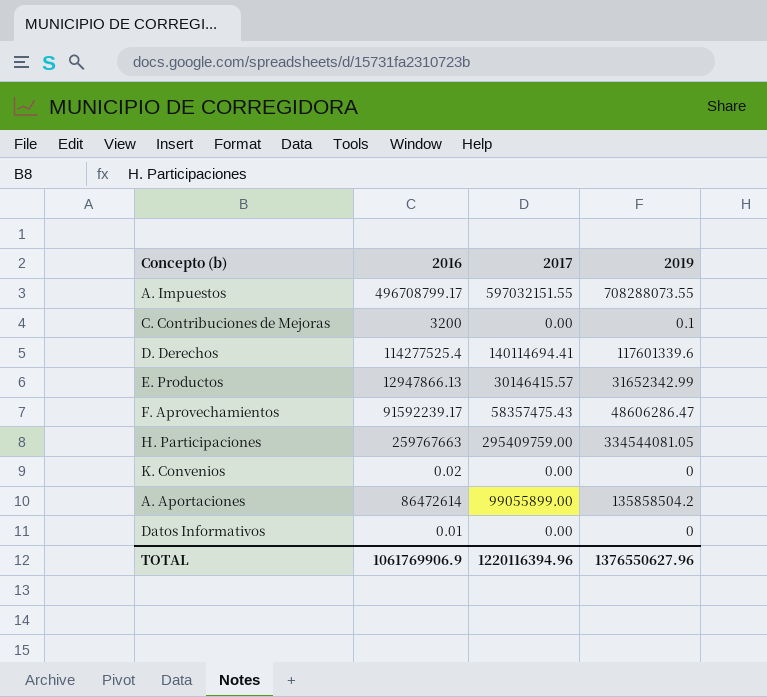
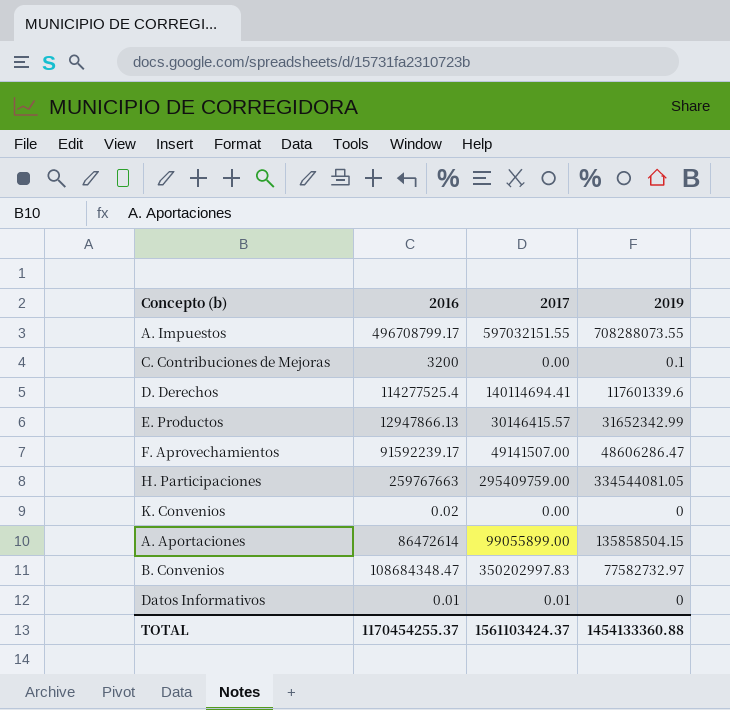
F. Aprovechamientos | 2017: 58357475.43 -> 49141507.00
A. Aportaciones | 2019: 135858504.2 -> 135858504.15
row B. Convenios: none -> 108684348.47 | 350202997.83 | 77582732.97
Datos Informativos | 2017: 0.00 -> 0.01
TOTAL | 2016: 1061769906.9 -> 1170454255.37
TOTAL | 2017: 1220116394.96 -> 1561103424.37
TOTAL | 2019: 1376550627.96 -> 1454133360.88

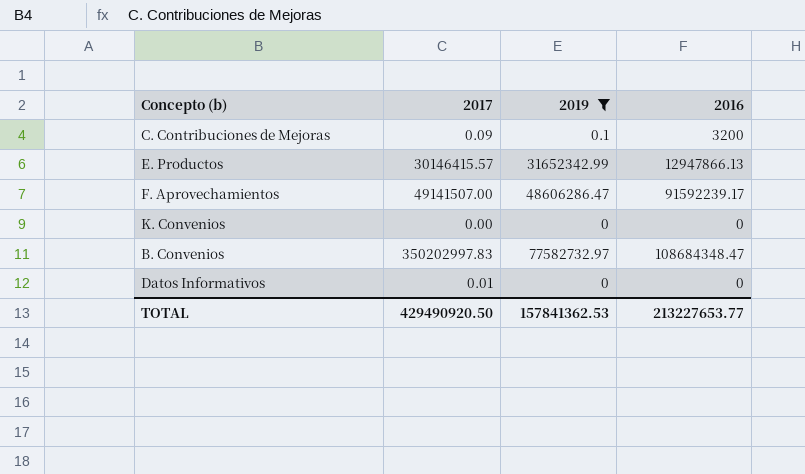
filter: none -> 2019 <= 77582732.97
column 2016 | position: 2 -> 4
C. Contribuciones de Mejoras | 2017: 0.00 -> 0.09
K. Convenios | 2016: 0.02 -> 0
Datos Informativos | 2016: 0.01 -> 0
TOTAL | 2017: 1561103424.37 -> 429490920.50
TOTAL | 2019: 1454133360.88 -> 157841362.53
TOTAL | 2016: 1170454255.37 -> 213227653.77

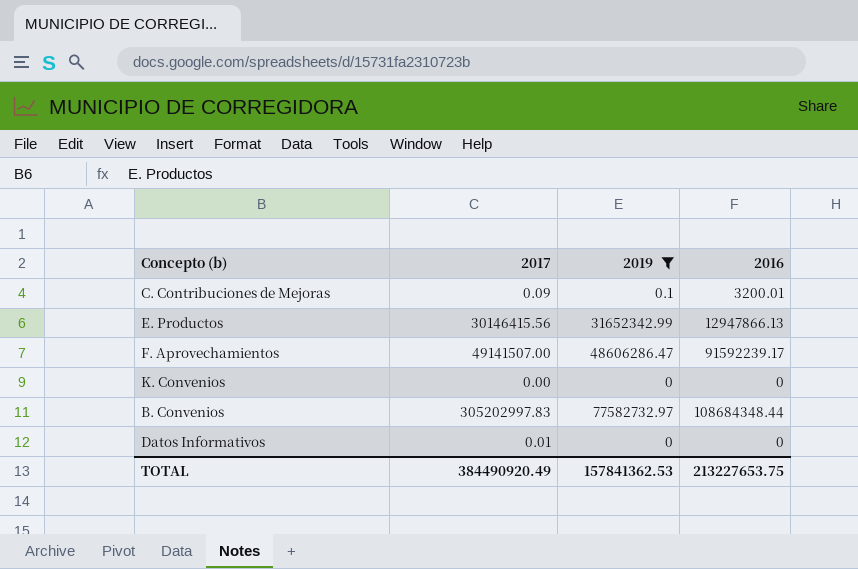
C. Contribuciones de Mejoras | 2016: 3200 -> 3200.01
E. Productos | 2017: 30146415.57 -> 30146415.56
B. Convenios | 2017: 350202997.83 -> 305202997.83
B. Convenios | 2016: 108684348.47 -> 108684348.44
TOTAL | 2017: 429490920.50 -> 384490920.49
TOTAL | 2016: 213227653.77 -> 213227653.75

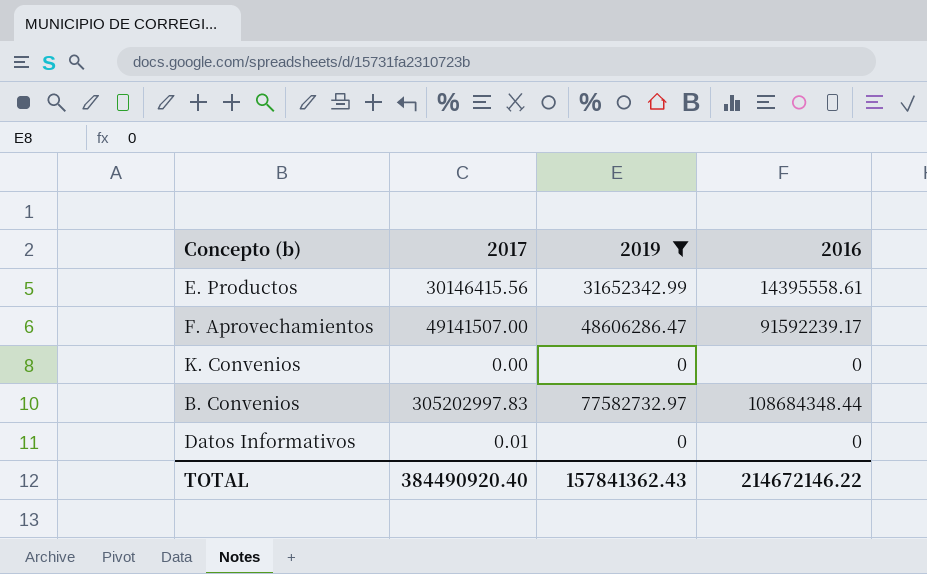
row C. Contribuciones de Mejoras: 0.09 | 0.1 | 3200.01 -> none
E. Productos | 2016: 12947866.13 -> 14395558.61
TOTAL | 2017: 384490920.49 -> 384490920.40
TOTAL | 2019: 157841362.53 -> 157841362.43
TOTAL | 2016: 213227653.75 -> 214672146.22

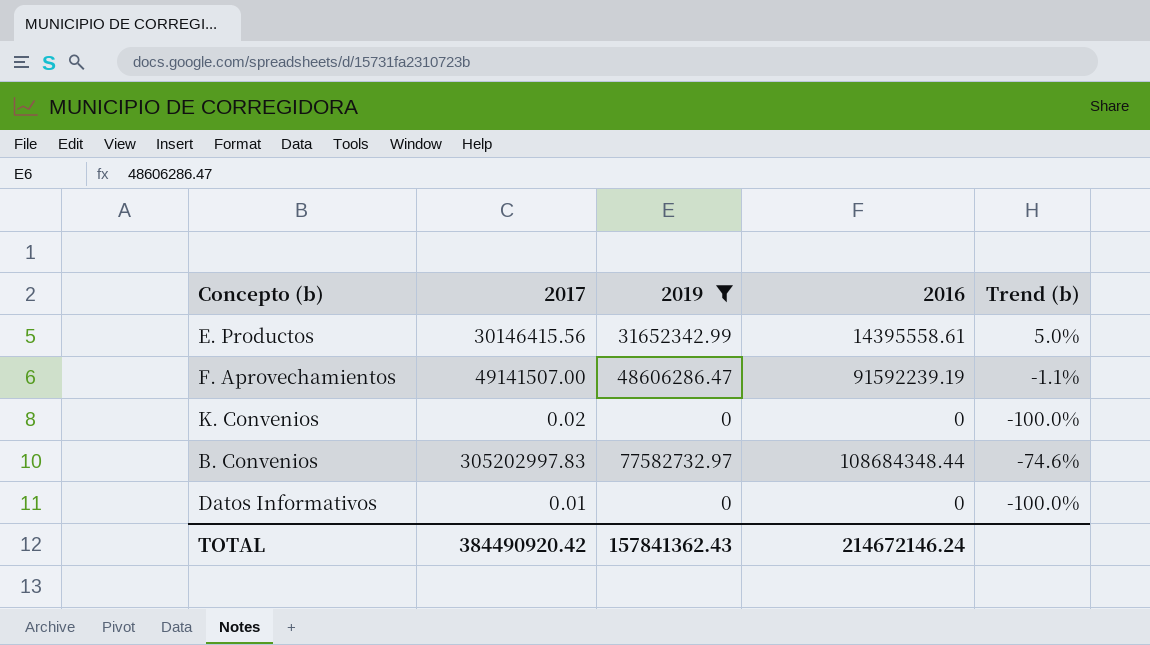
column Trend (b) | formula: none -> ([2019] - [2017]) / [2017]
F. Aprovechamientos | 2016: 91592239.17 -> 91592239.19
K. Convenios | 2017: 0.00 -> 0.02
TOTAL | 2017: 384490920.40 -> 384490920.42
TOTAL | 2016: 214672146.22 -> 214672146.24

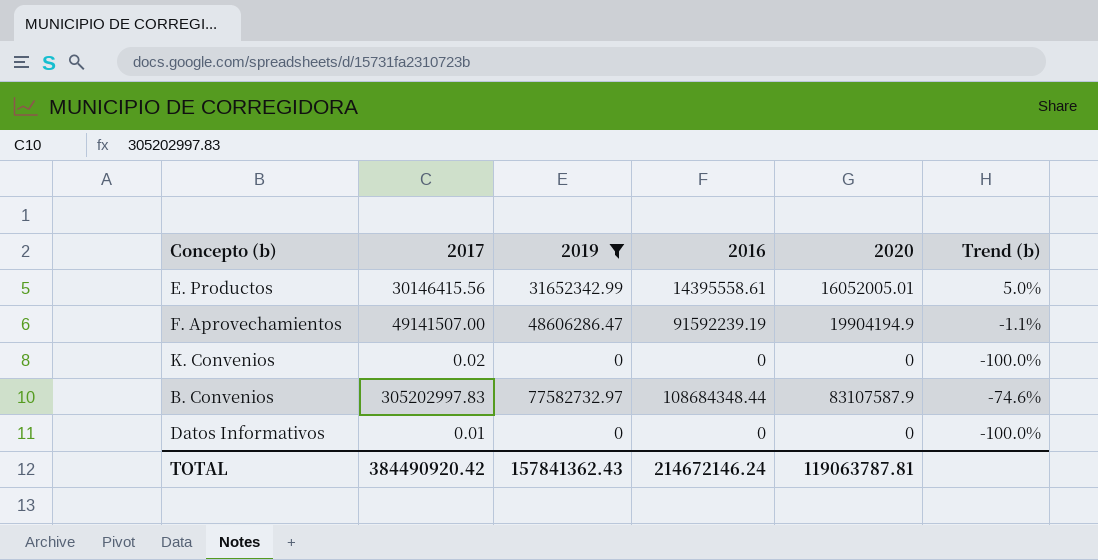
column 2020 | position: none -> 5

